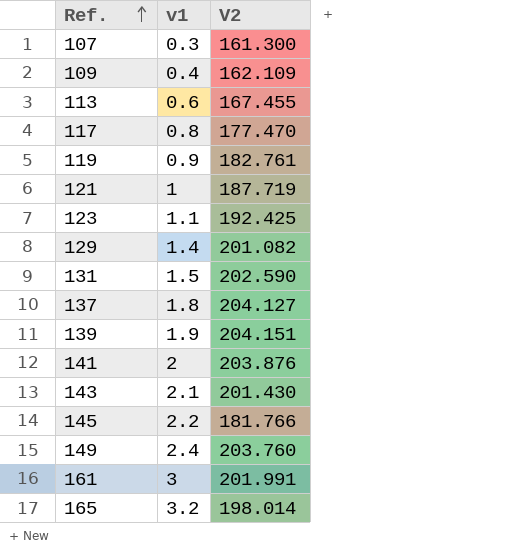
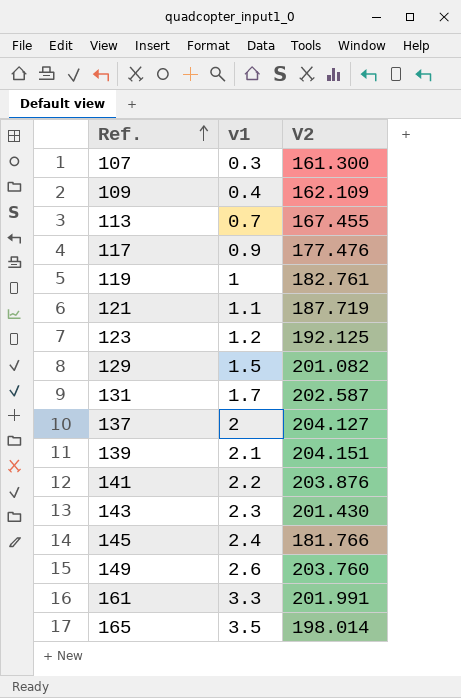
113 | v1: 0.6 -> 0.7
117 | v1: 0.8 -> 0.9
117 | V2: 177.470 -> 177.476
119 | v1: 0.9 -> 1
121 | v1: 1 -> 1.1
123 | v1: 1.1 -> 1.2
123 | V2: 192.425 -> 192.125
129 | v1: 1.4 -> 1.5
131 | v1: 1.5 -> 1.7
131 | V2: 202.590 -> 202.587
137 | v1: 1.8 -> 2
139 | v1: 1.9 -> 2.1
141 | v1: 2 -> 2.2
143 | v1: 2.1 -> 2.3
145 | v1: 2.2 -> 2.4
149 | v1: 2.4 -> 2.6
161 | v1: 3 -> 3.3
165 | v1: 3.2 -> 3.5

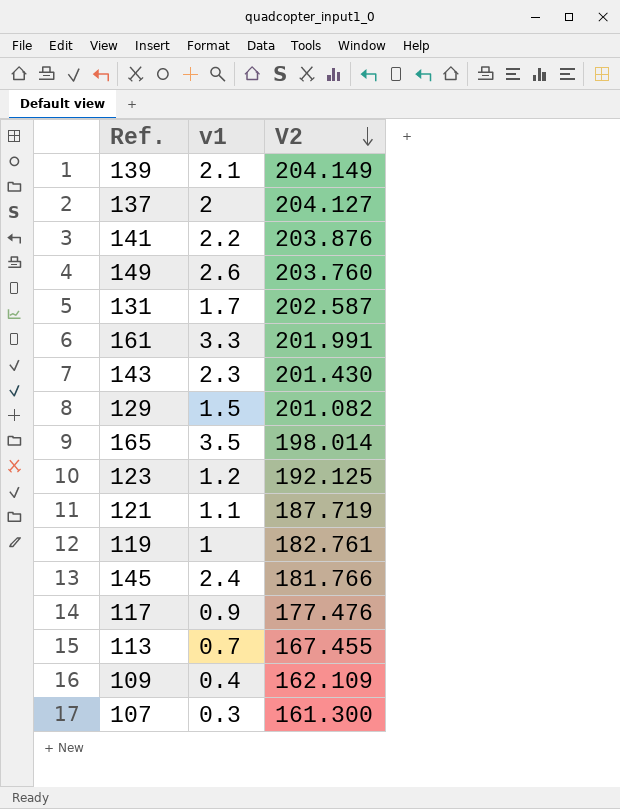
row order: Ref. ascending -> V2 descending
139 | V2: 204.151 -> 204.149

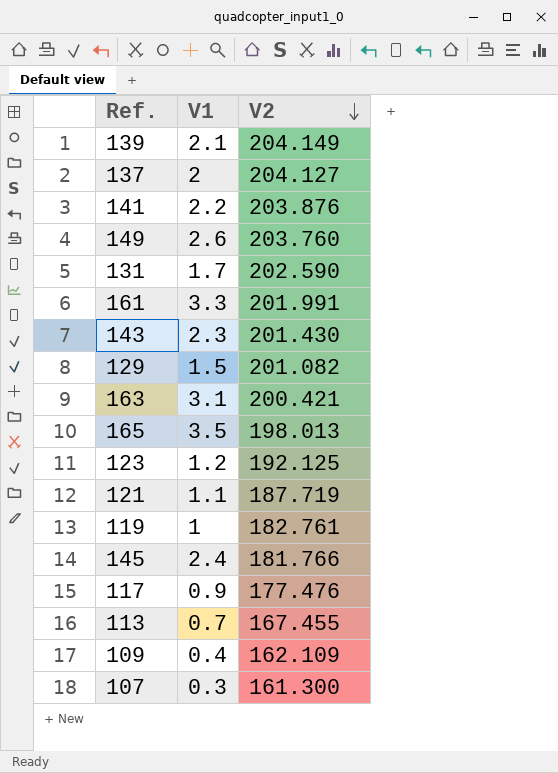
column name: v1 -> V1
131 | V2: 202.587 -> 202.590
row 163: none -> 3.1 | 200.421
165 | V2: 198.014 -> 198.013

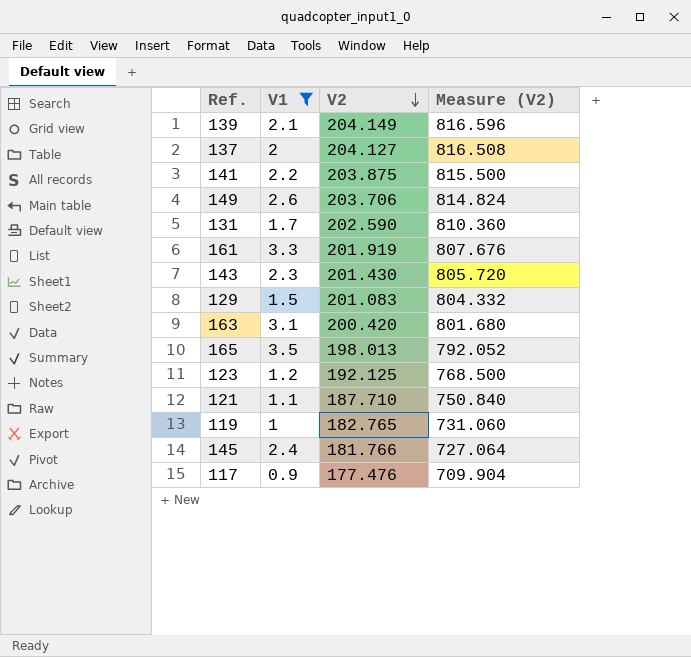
filter: none -> V1 >= 0.9
column Measure (V2) | formula: none -> [V2] * 4
141 | V2: 203.876 -> 203.875
149 | V2: 203.760 -> 203.706
161 | V2: 201.991 -> 201.919
129 | V2: 201.082 -> 201.083
163 | V2: 200.421 -> 200.420
121 | V2: 187.719 -> 187.710
119 | V2: 182.761 -> 182.765

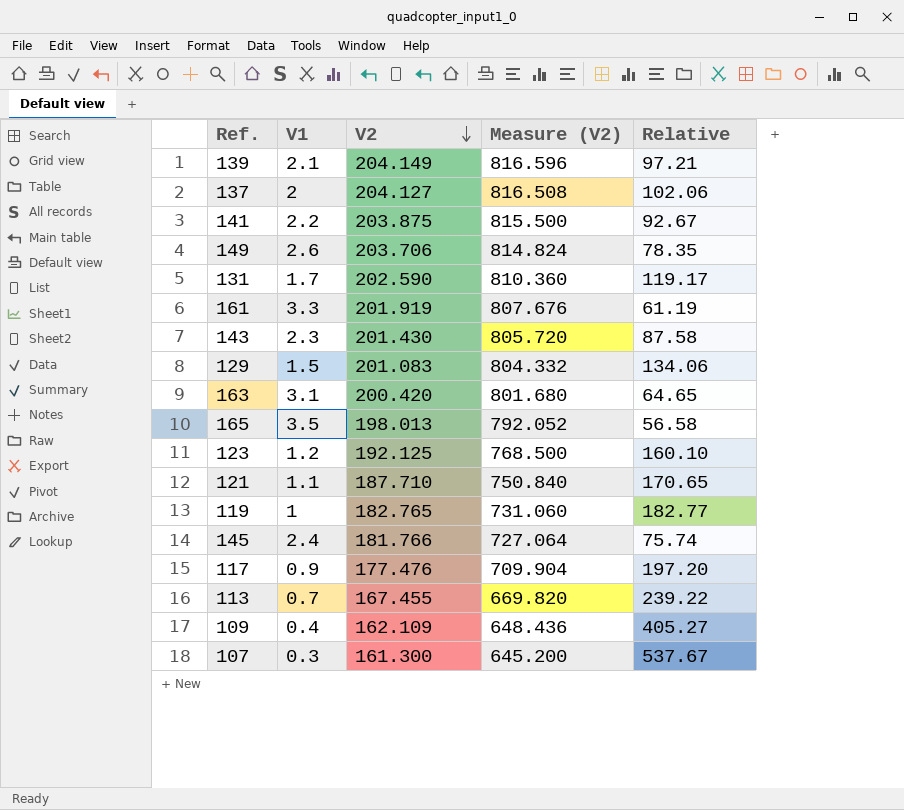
filter: V1 >= 0.9 -> none
column Relative | formula: none -> [V2] / [V1]

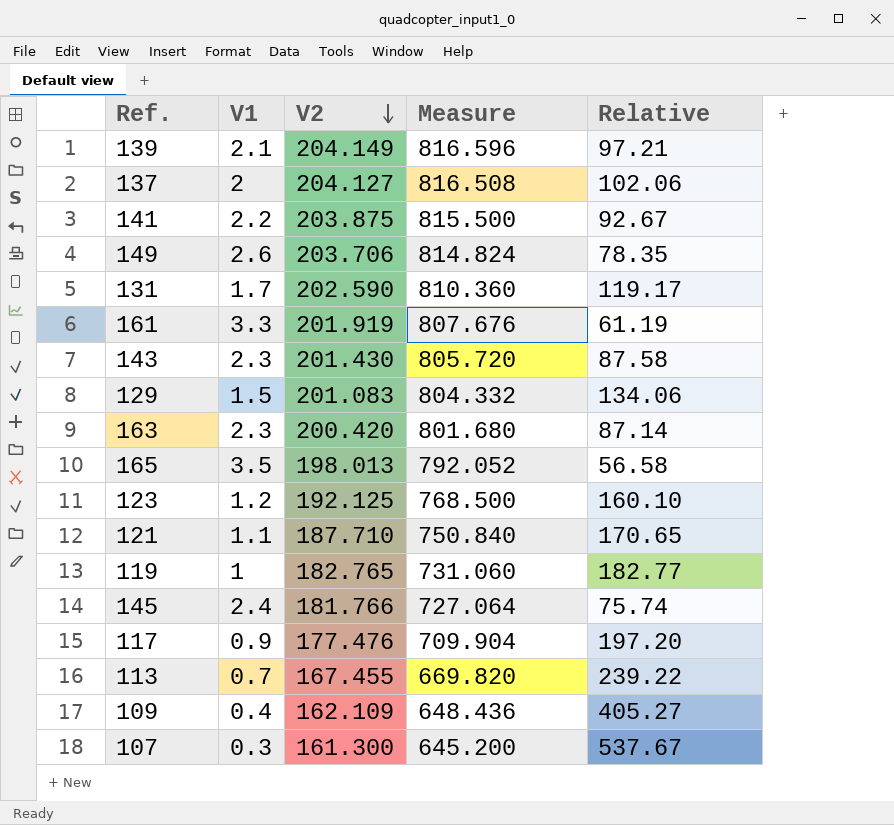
column name: Measure (V2) -> Measure
163 | V1: 3.1 -> 2.3
163 | Relative: 64.65 -> 87.14

